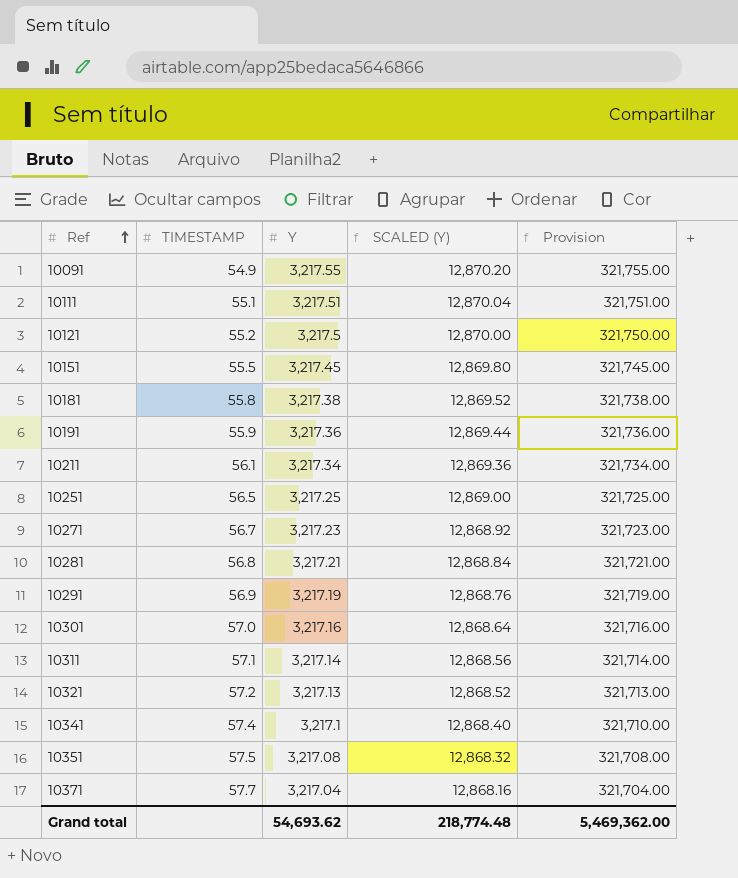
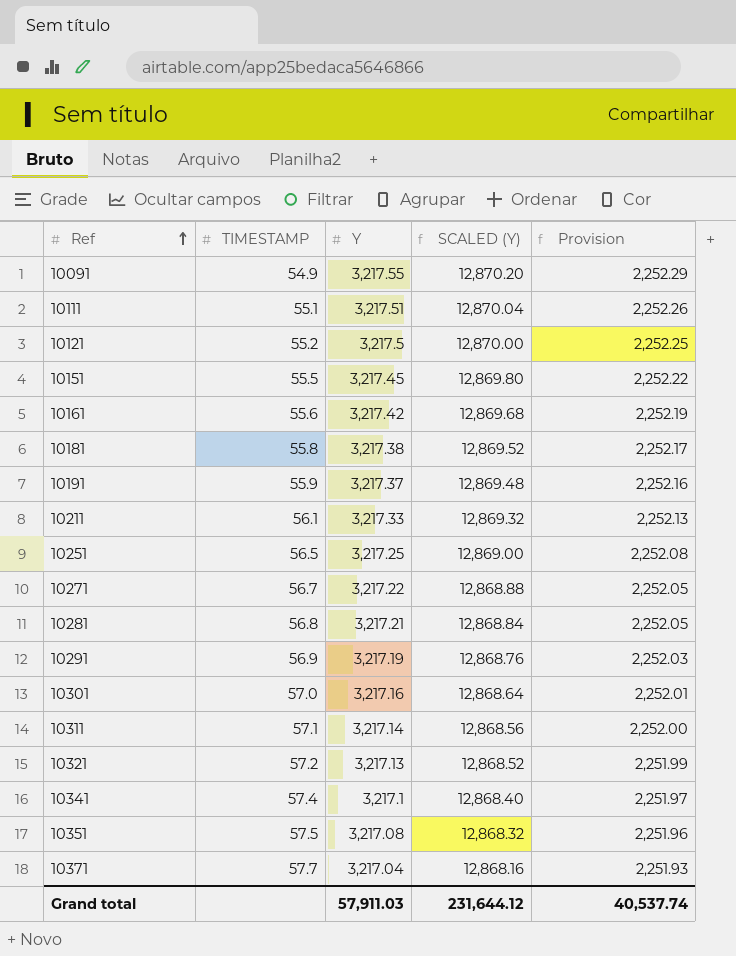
column Provision | formula: [Y] * 100 -> [Y] * 0.7
row 10161: none -> 55.6 | 3,217.42 | 12,869.68 | 2,252.19
10191 | Y: 3,217.36 -> 3,217.37
10191 | SCALED (Y): 12,869.44 -> 12,869.48
10211 | Y: 3,217.34 -> 3,217.33
10211 | SCALED (Y): 12,869.36 -> 12,869.32
10271 | Y: 3,217.23 -> 3,217.22
10271 | SCALED (Y): 12,868.92 -> 12,868.88
Grand total | Y: 54,693.62 -> 57,911.03
Grand total | SCALED (Y): 218,774.48 -> 231,644.12
Grand total | Provision: 5,469,362.00 -> 40,537.74

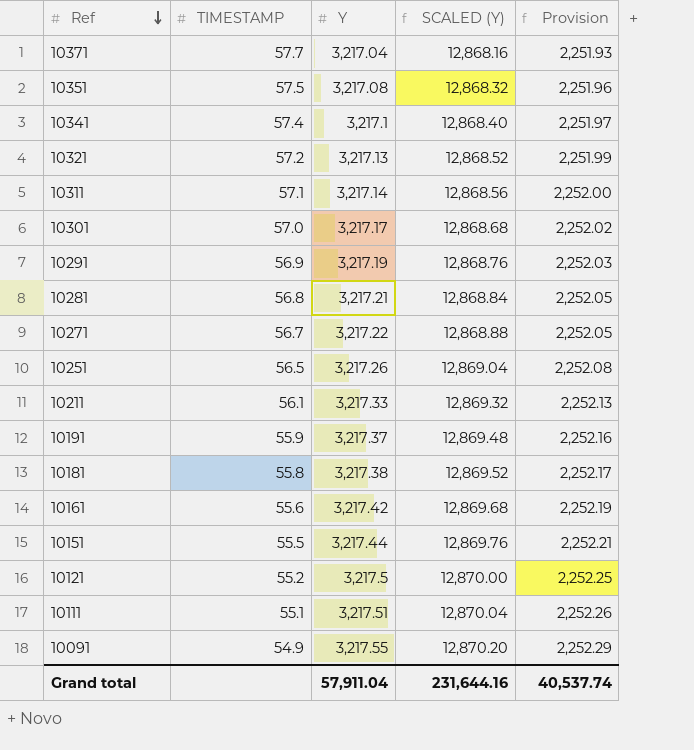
row order: Ref ascending -> Ref descending
10301 | Y: 3,217.16 -> 3,217.17
10301 | SCALED (Y): 12,868.64 -> 12,868.68
10301 | Provision: 2,252.01 -> 2,252.02
10251 | Y: 3,217.25 -> 3,217.26
10251 | SCALED (Y): 12,869.00 -> 12,869.04
10151 | Y: 3,217.45 -> 3,217.44
10151 | SCALED (Y): 12,869.80 -> 12,869.76
10151 | Provision: 2,252.22 -> 2,252.21
Grand total | Y: 57,911.03 -> 57,911.04
Grand total | SCALED (Y): 231,644.12 -> 231,644.16

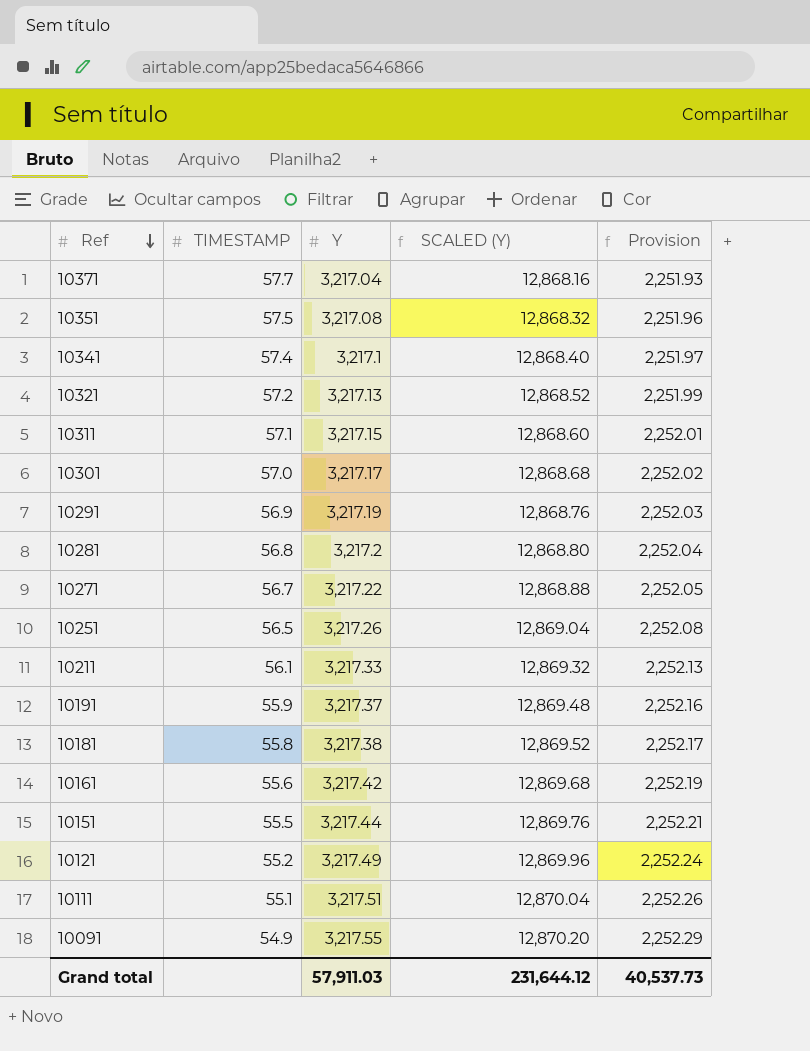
10311 | Y: 3,217.14 -> 3,217.15
10311 | SCALED (Y): 12,868.56 -> 12,868.60
10311 | Provision: 2,252.00 -> 2,252.01
10281 | Y: 3,217.21 -> 3,217.2
10281 | SCALED (Y): 12,868.84 -> 12,868.80
10281 | Provision: 2,252.05 -> 2,252.04
10121 | Y: 3,217.5 -> 3,217.49
10121 | SCALED (Y): 12,870.00 -> 12,869.96
10121 | Provision: 2,252.25 -> 2,252.24
Grand total | Y: 57,911.04 -> 57,911.03
Grand total | SCALED (Y): 231,644.16 -> 231,644.12
Grand total | Provision: 40,537.74 -> 40,537.73

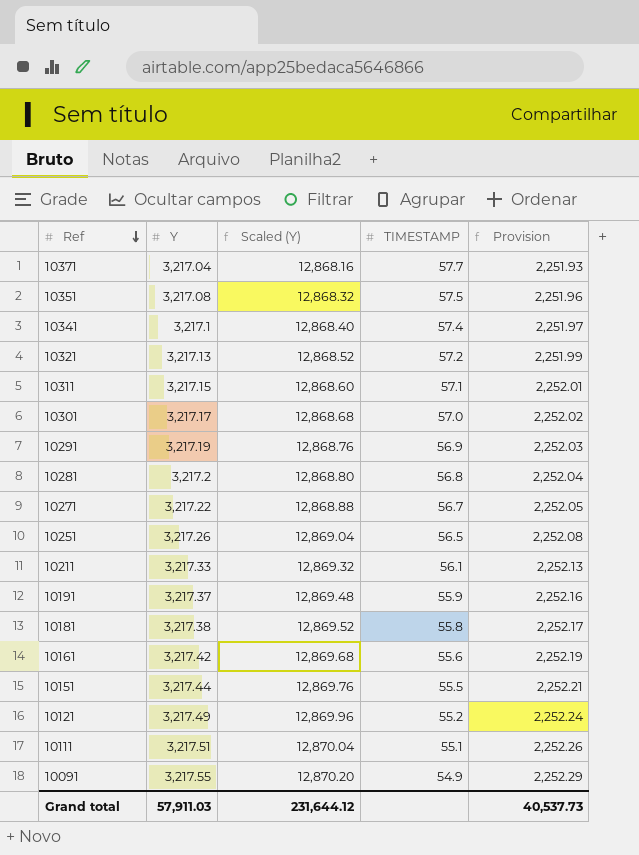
column name: SCALED (Y) -> Scaled (Y)
column TIMESTAMP | position: 2 -> 4

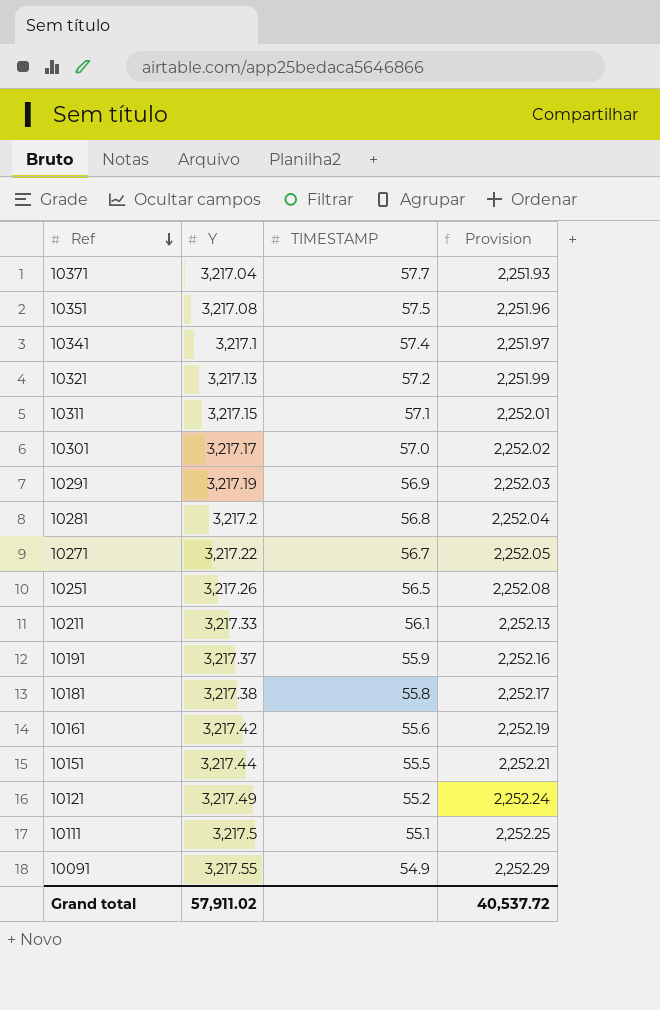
column Scaled (Y) | formula: [Y] * 4 -> none
10111 | Y: 3,217.51 -> 3,217.5
10111 | Provision: 2,252.26 -> 2,252.25
Grand total | Y: 57,911.03 -> 57,911.02
Grand total | Provision: 40,537.73 -> 40,537.72

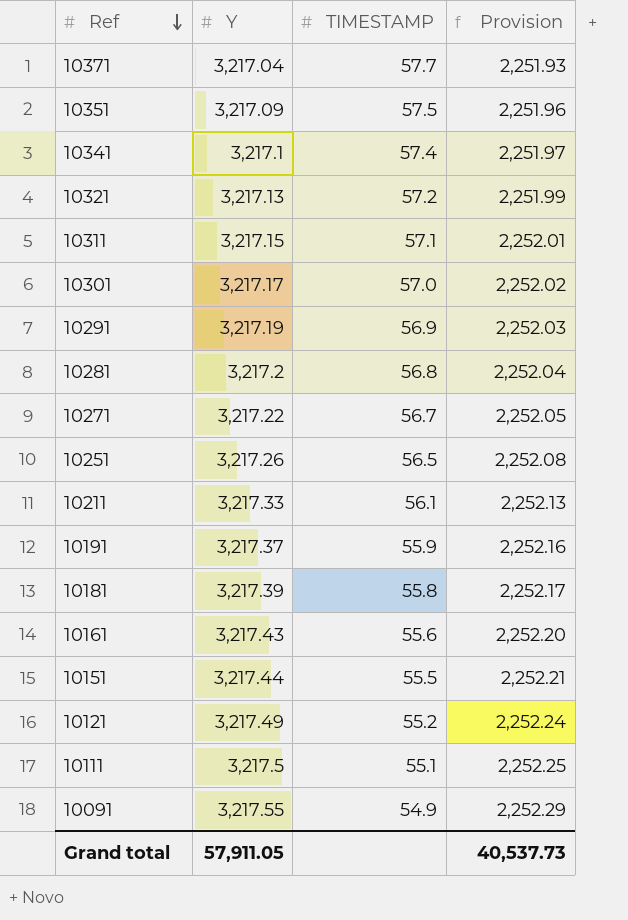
10351 | Y: 3,217.08 -> 3,217.09
10181 | Y: 3,217.38 -> 3,217.39
10161 | Y: 3,217.42 -> 3,217.43
10161 | Provision: 2,252.19 -> 2,252.20
Grand total | Y: 57,911.02 -> 57,911.05
Grand total | Provision: 40,537.72 -> 40,537.73

